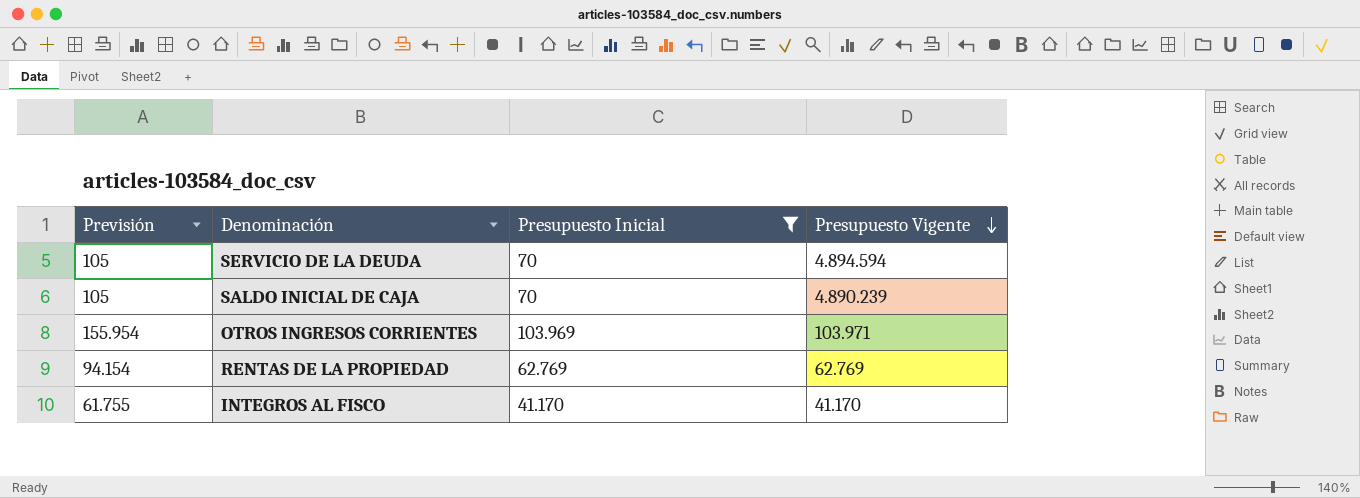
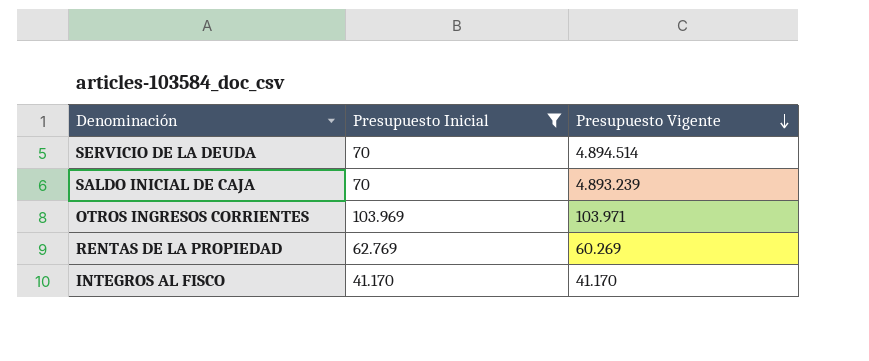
column Previsión | formula: [Presupuesto Inicial] * 1,5 -> none
SERVICIO DE LA DEUDA | Presupuesto Vigente: 4.894.594 -> 4.894.514
SALDO INICIAL DE CAJA | Presupuesto Vigente: 4.890.239 -> 4.893.239
RENTAS DE LA PROPIEDAD | Presupuesto Vigente: 62.769 -> 60.269

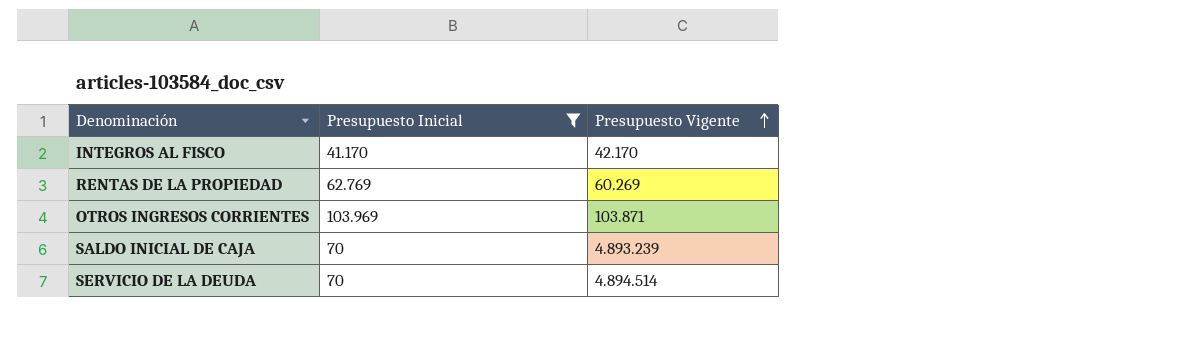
row order: Presupuesto Vigente descending -> Presupuesto Vigente ascending
INTEGROS AL FISCO | Presupuesto Vigente: 41.170 -> 42.170
OTROS INGRESOS CORRIENTES | Presupuesto Vigente: 103.971 -> 103.871

